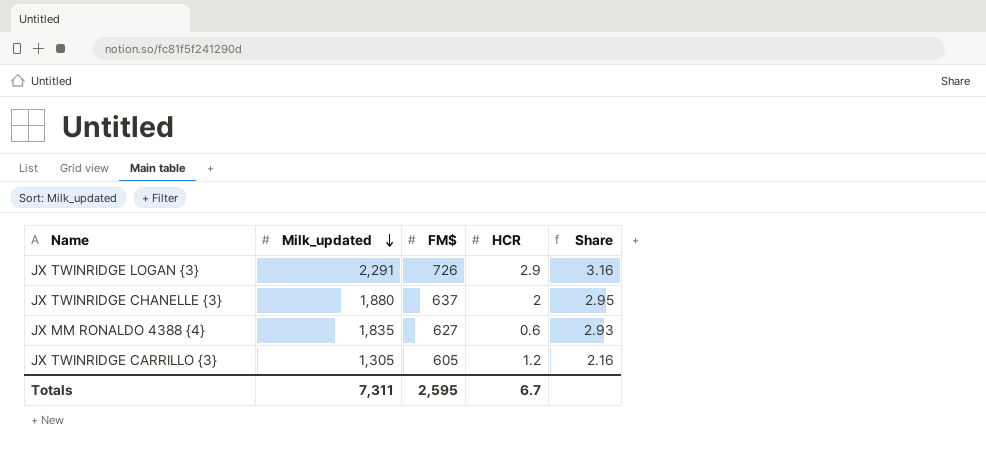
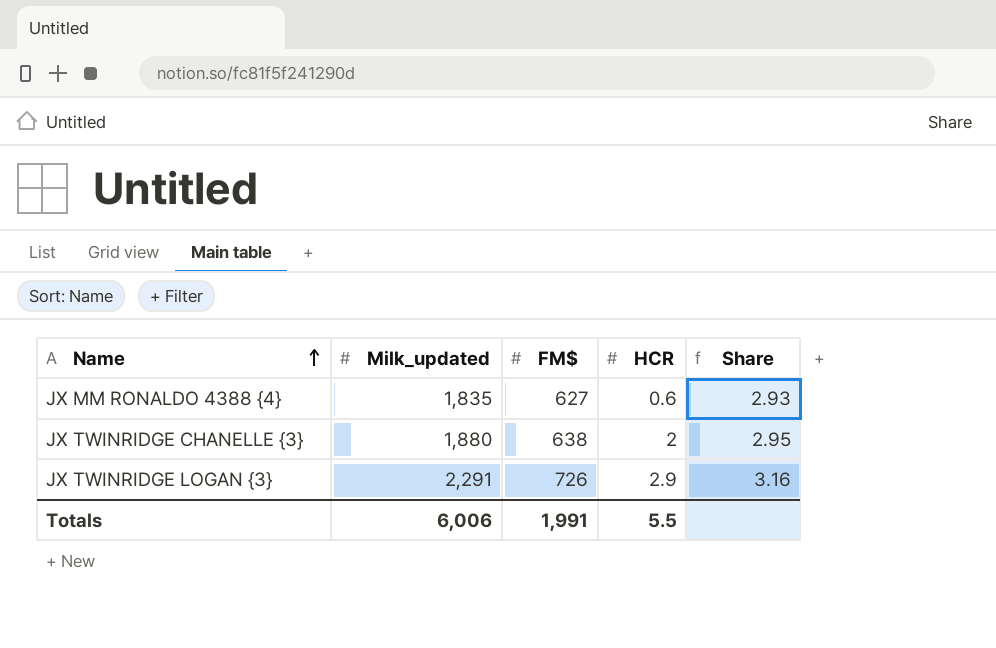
row order: Milk_updated descending -> Name ascending
row JX TWINRIDGE CARRILLO {3}: 1,305 | 605 | 1.2 | 2.16 -> none
JX TWINRIDGE CHANELLE {3} | FM$: 637 -> 638
Totals | Milk_updated: 7,311 -> 6,006
Totals | FM$: 2,595 -> 1,991
Totals | HCR: 6.7 -> 5.5

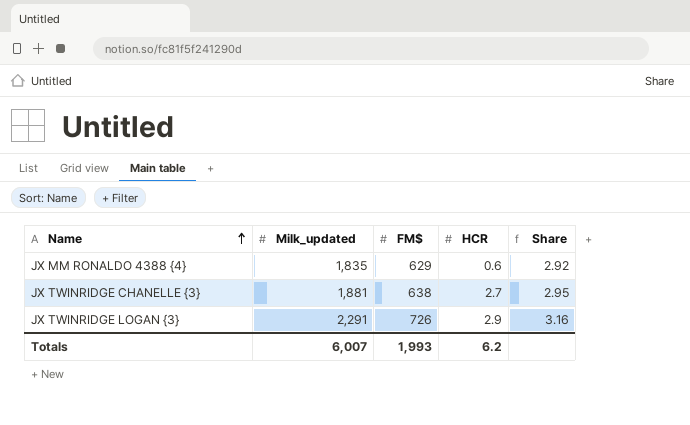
JX MM RONALDO 4388 {4} | FM$: 627 -> 629
JX MM RONALDO 4388 {4} | Share: 2.93 -> 2.92
JX TWINRIDGE CHANELLE {3} | Milk_updated: 1,880 -> 1,881
JX TWINRIDGE CHANELLE {3} | HCR: 2 -> 2.7
Totals | Milk_updated: 6,006 -> 6,007
Totals | FM$: 1,991 -> 1,993
Totals | HCR: 5.5 -> 6.2

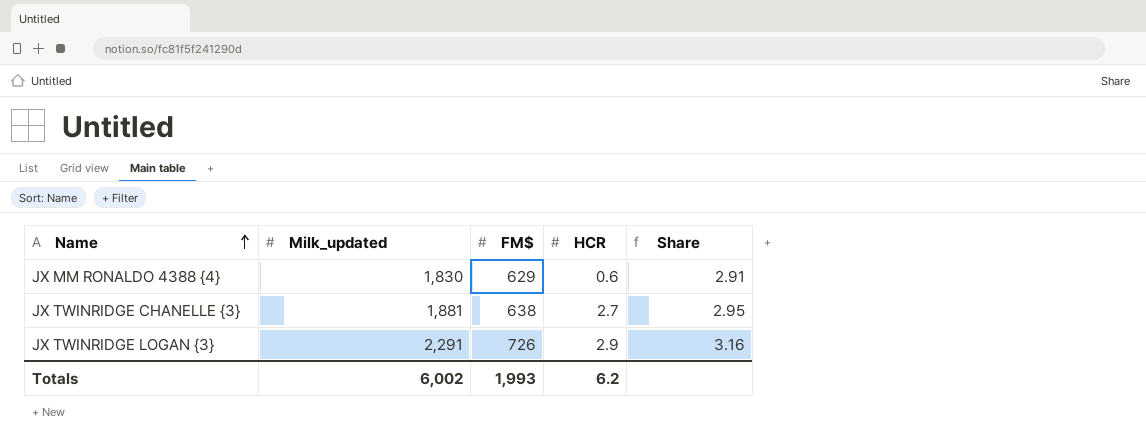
JX MM RONALDO 4388 {4} | Milk_updated: 1,835 -> 1,830
JX MM RONALDO 4388 {4} | Share: 2.92 -> 2.91
Totals | Milk_updated: 6,007 -> 6,002

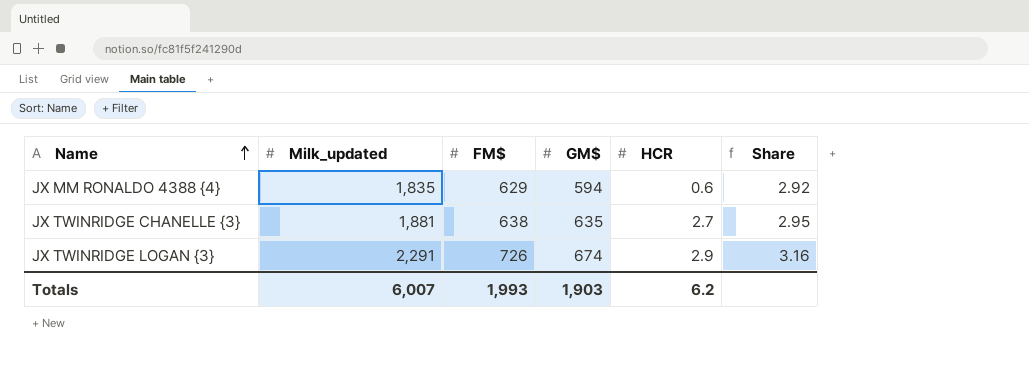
column GM$ | position: none -> 4
JX MM RONALDO 4388 {4} | Milk_updated: 1,830 -> 1,835
JX MM RONALDO 4388 {4} | Share: 2.91 -> 2.92
Totals | Milk_updated: 6,002 -> 6,007

